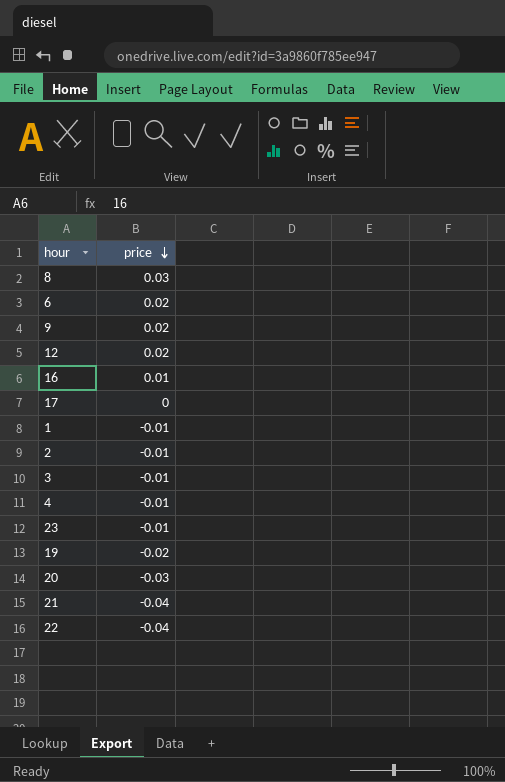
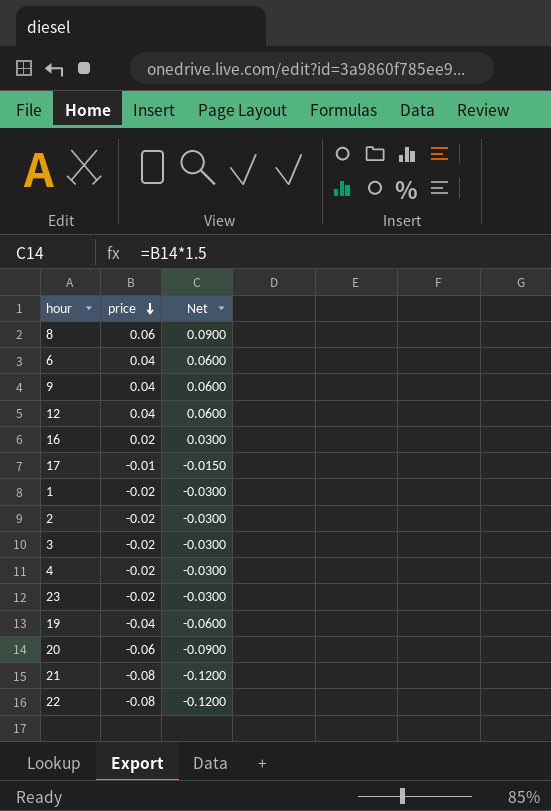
column Net | formula: none -> [price] * 1.5
8 | price: 0.03 -> 0.06
6 | price: 0.02 -> 0.04
9 | price: 0.02 -> 0.04
12 | price: 0.02 -> 0.04
16 | price: 0.01 -> 0.02
17 | price: 0 -> -0.01
1 | price: -0.01 -> -0.02
2 | price: -0.01 -> -0.02
3 | price: -0.01 -> -0.02
4 | price: -0.01 -> -0.02
23 | price: -0.01 -> -0.02
19 | price: -0.02 -> -0.04
20 | price: -0.03 -> -0.06
21 | price: -0.04 -> -0.08
22 | price: -0.04 -> -0.08

